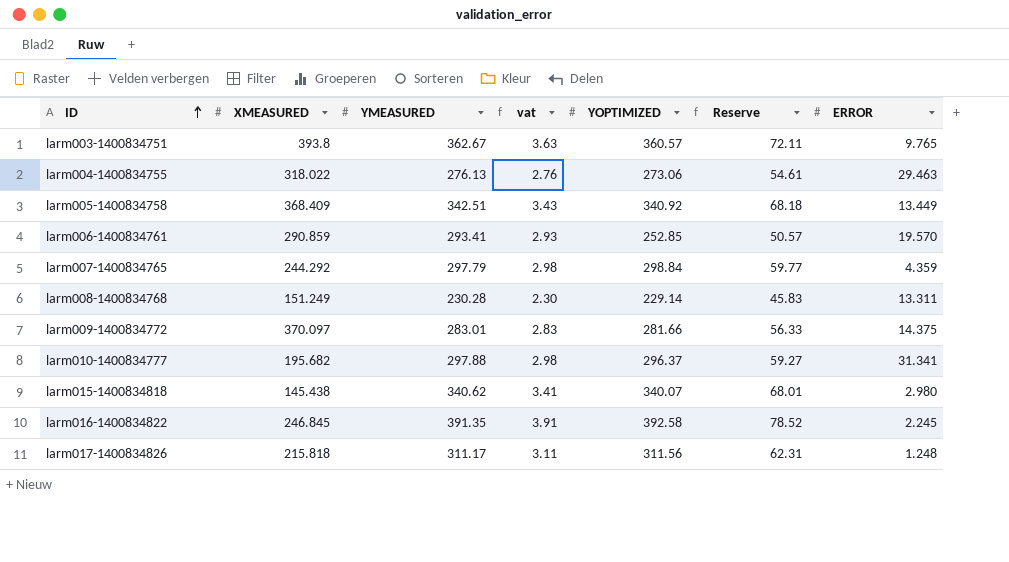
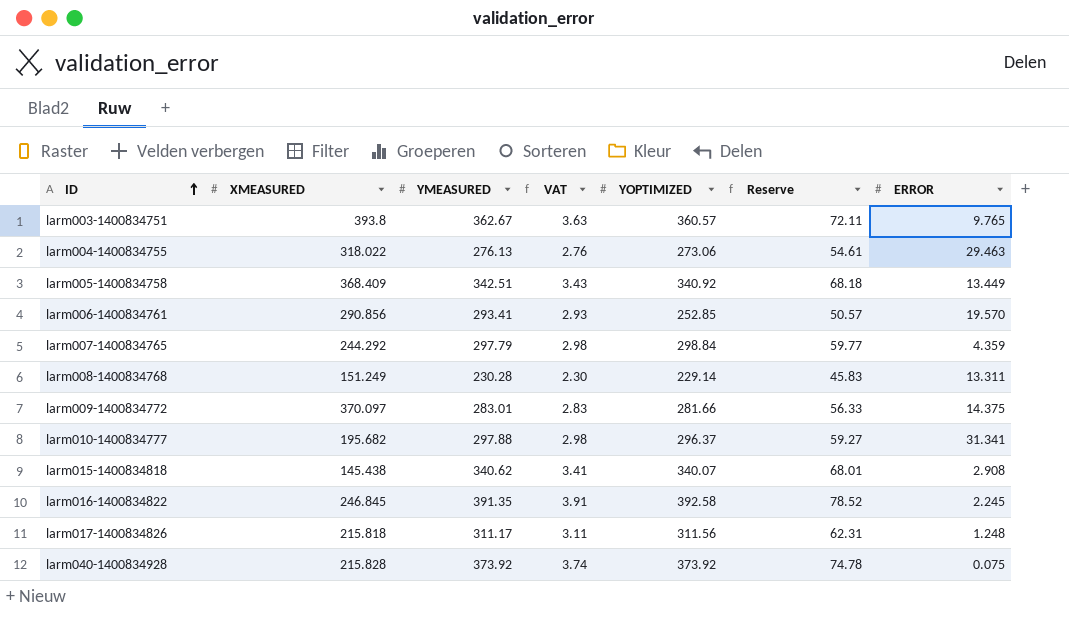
column name: vat -> VAT
larm006-1400834761 | XMEASURED: 290.859 -> 290.856
larm015-1400834818 | ERROR: 2.980 -> 2.908
row larm040-1400834928: none -> 215.828 | 373.92 | 3.74 | 373.92 | 74.78 | 0.075

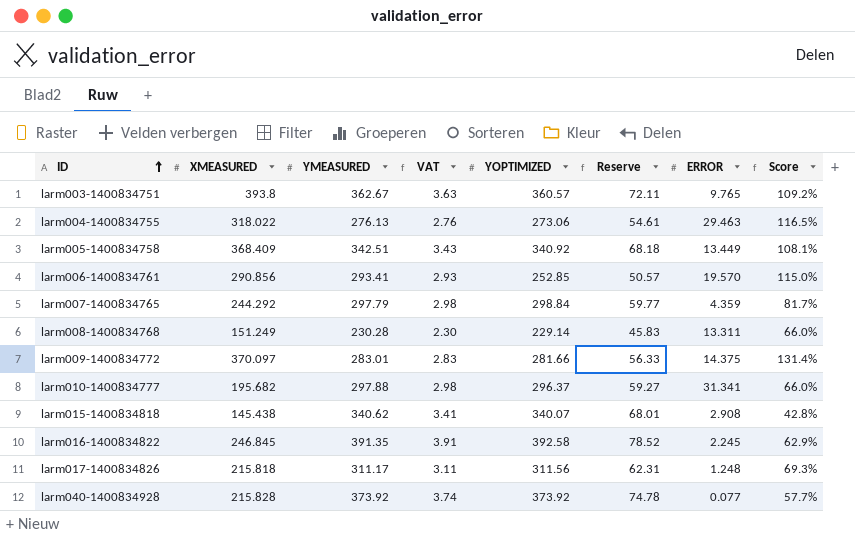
column Score | formula: none -> [XMEASURED] / [YOPTIMIZED]
larm040-1400834928 | ERROR: 0.075 -> 0.077

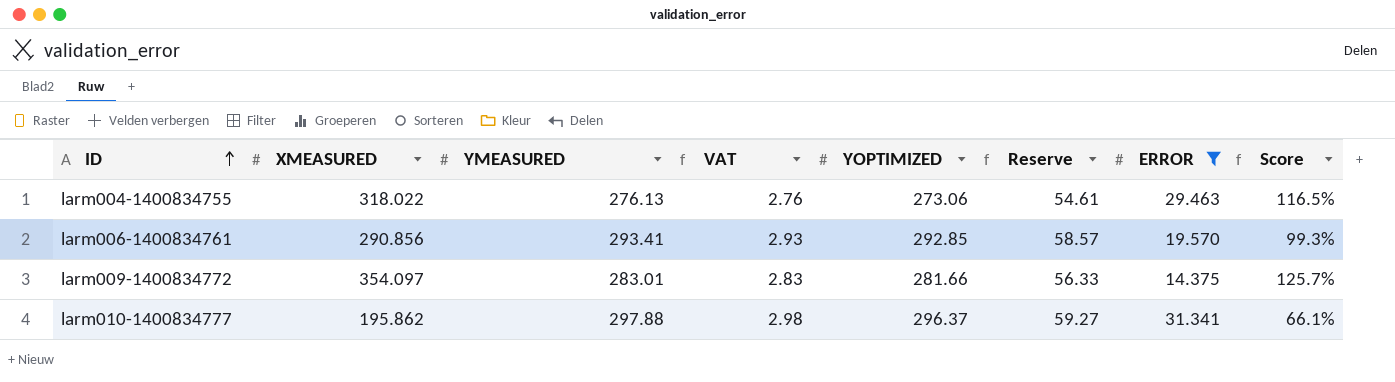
filter: none -> ERROR >= 14.375
larm006-1400834761 | YOPTIMIZED: 252.85 -> 292.85
larm006-1400834761 | Reserve: 50.57 -> 58.57
larm006-1400834761 | Score: 115.0% -> 99.3%
larm009-1400834772 | XMEASURED: 370.097 -> 354.097
larm009-1400834772 | Score: 131.4% -> 125.7%
larm010-1400834777 | XMEASURED: 195.682 -> 195.862
larm010-1400834777 | Score: 66.0% -> 66.1%

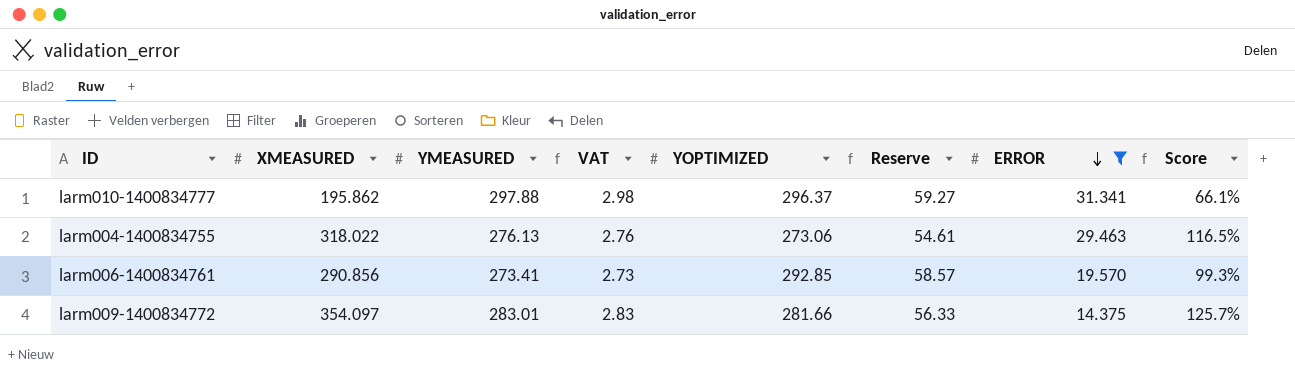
row order: ID ascending -> ERROR descending
larm006-1400834761 | YMEASURED: 293.41 -> 273.41
larm006-1400834761 | VAT: 2.93 -> 2.73

